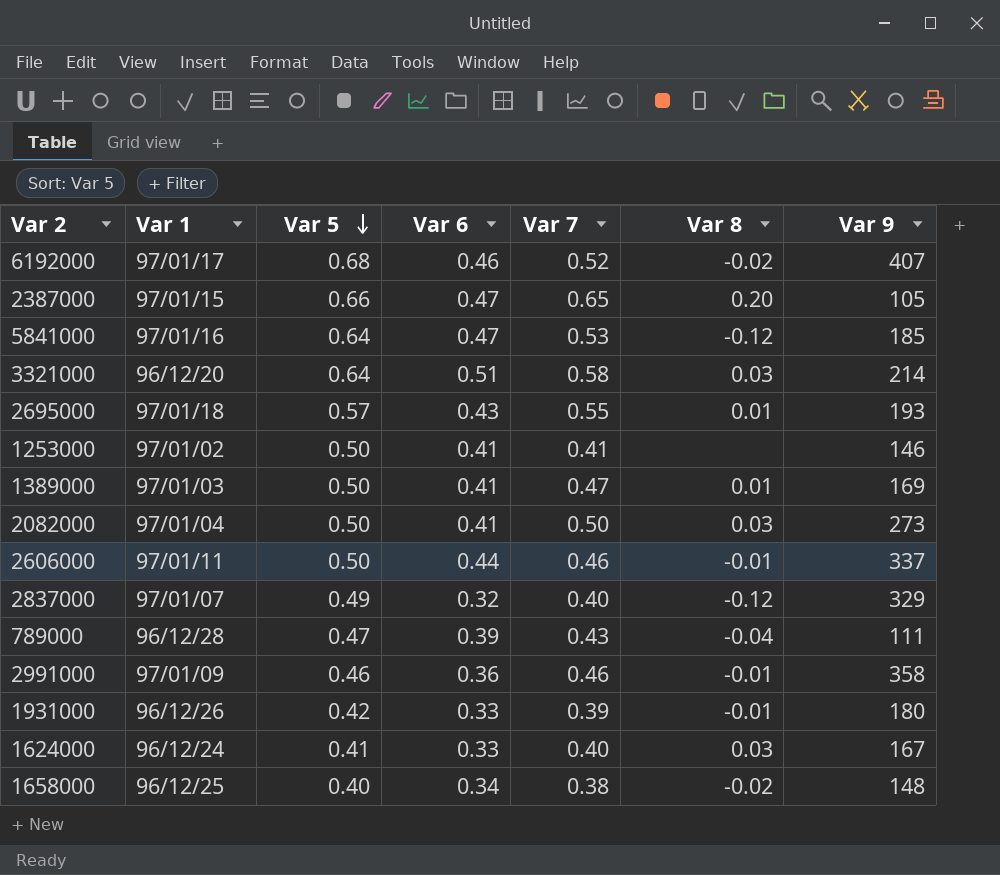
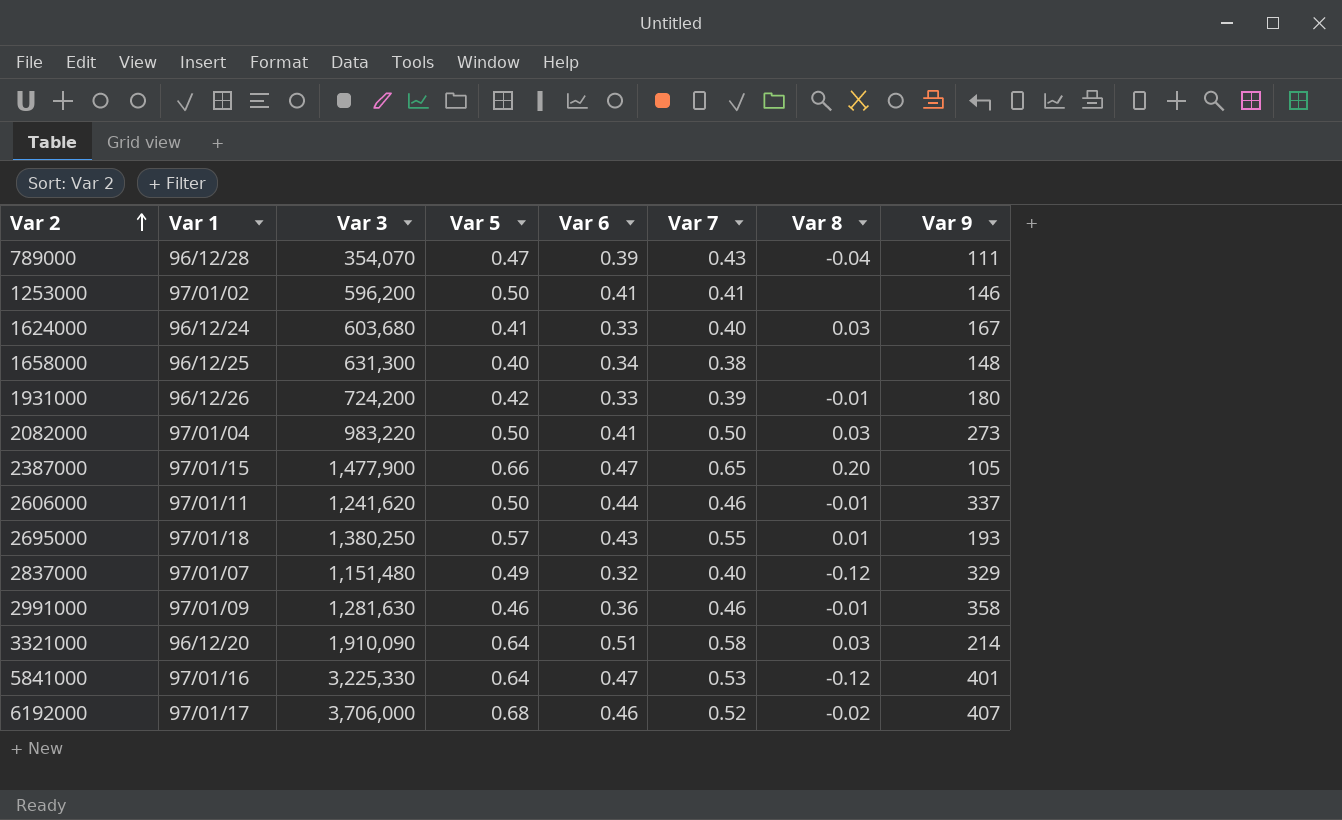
row order: Var 5 descending -> Var 2 ascending
column Var 3 | position: none -> 3
row 1389000: 97/01/03 | 0.50 | 0.41 | 0.47 | 0.01 | 169 -> none
1658000 | Var 8: -0.02 -> none
5841000 | Var 9: 185 -> 401

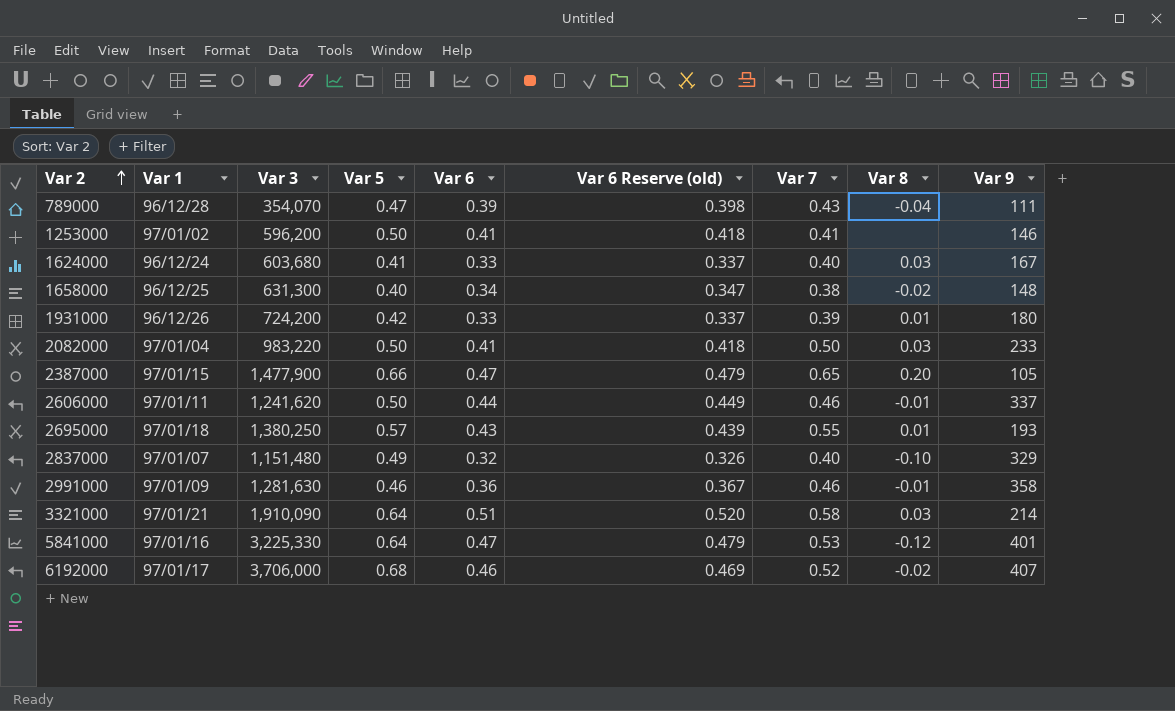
column Var 6 Reserve (old) | formula: none -> [Var 6] * 1.02
1658000 | Var 8: none -> -0.02
1931000 | Var 8: -0.01 -> 0.01
2082000 | Var 9: 273 -> 233
2837000 | Var 8: -0.12 -> -0.10
3321000 | Var 1: 96/12/20 -> 97/01/21

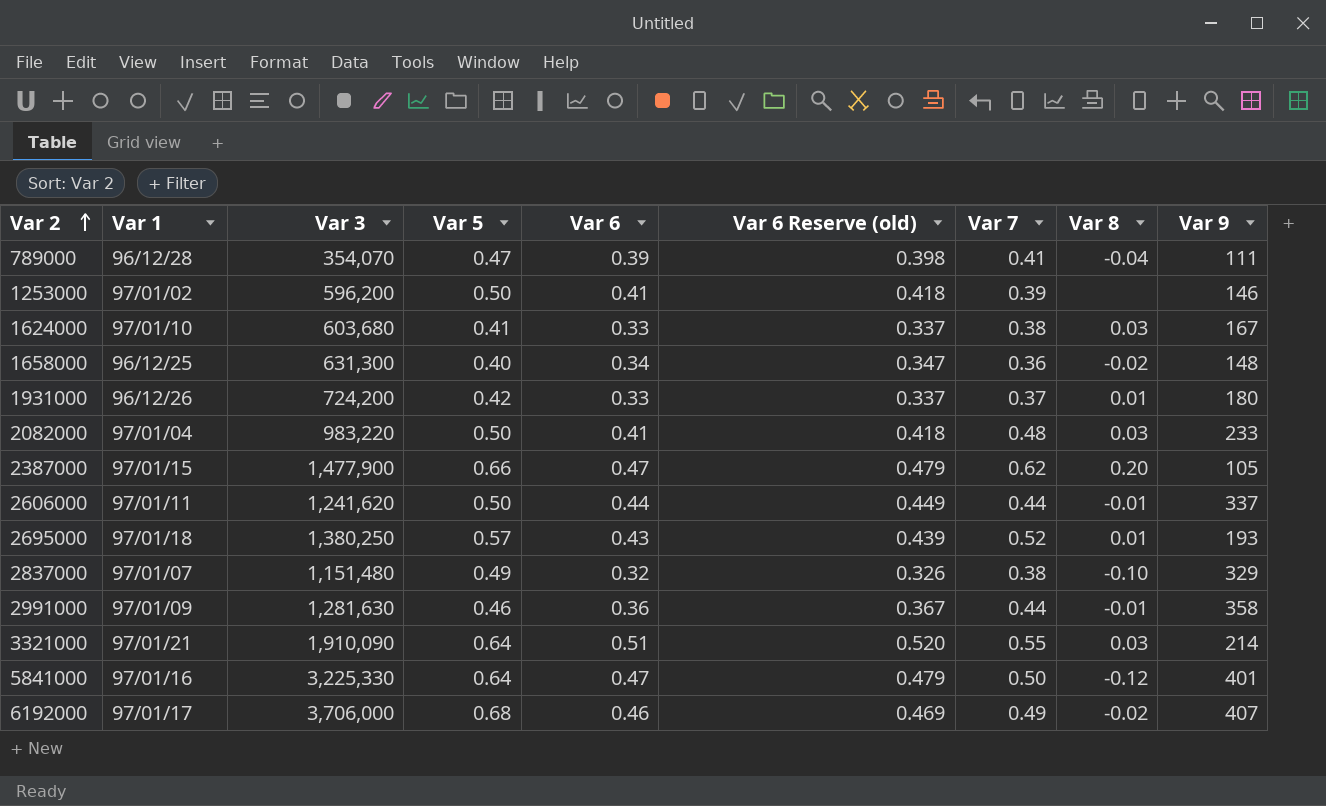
789000 | Var 7: 0.43 -> 0.41
1253000 | Var 7: 0.41 -> 0.39
1624000 | Var 1: 96/12/24 -> 97/01/10
1624000 | Var 7: 0.40 -> 0.38
1658000 | Var 7: 0.38 -> 0.36
1931000 | Var 7: 0.39 -> 0.37
2082000 | Var 7: 0.50 -> 0.48
2387000 | Var 7: 0.65 -> 0.62
2606000 | Var 7: 0.46 -> 0.44
2695000 | Var 7: 0.55 -> 0.52
2837000 | Var 7: 0.40 -> 0.38
2991000 | Var 7: 0.46 -> 0.44
3321000 | Var 7: 0.58 -> 0.55
5841000 | Var 7: 0.53 -> 0.50
6192000 | Var 7: 0.52 -> 0.49

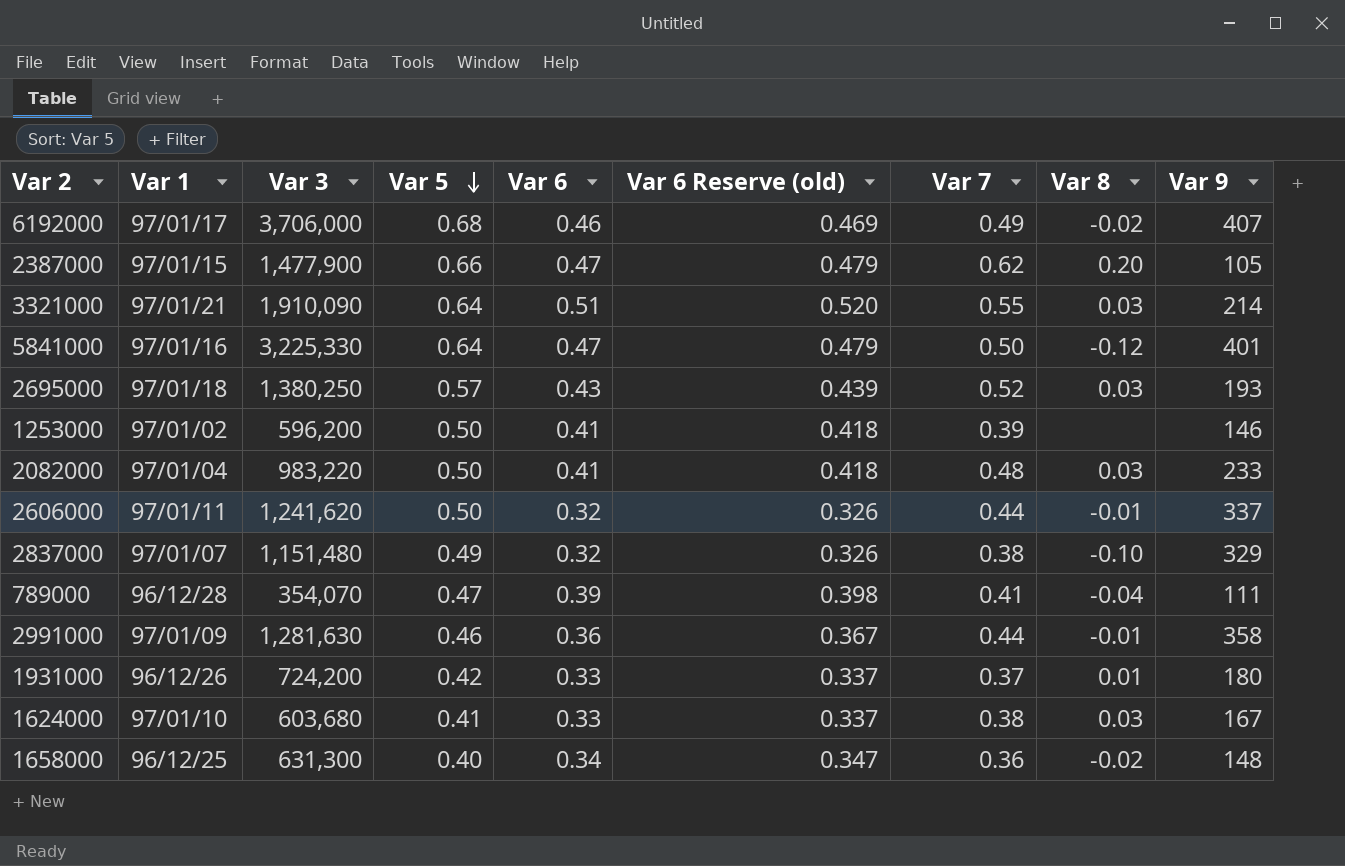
row order: Var 2 ascending -> Var 5 descending
2695000 | Var 8: 0.01 -> 0.03
2606000 | Var 6: 0.44 -> 0.32
2606000 | Var 6 Reserve (old): 0.449 -> 0.326

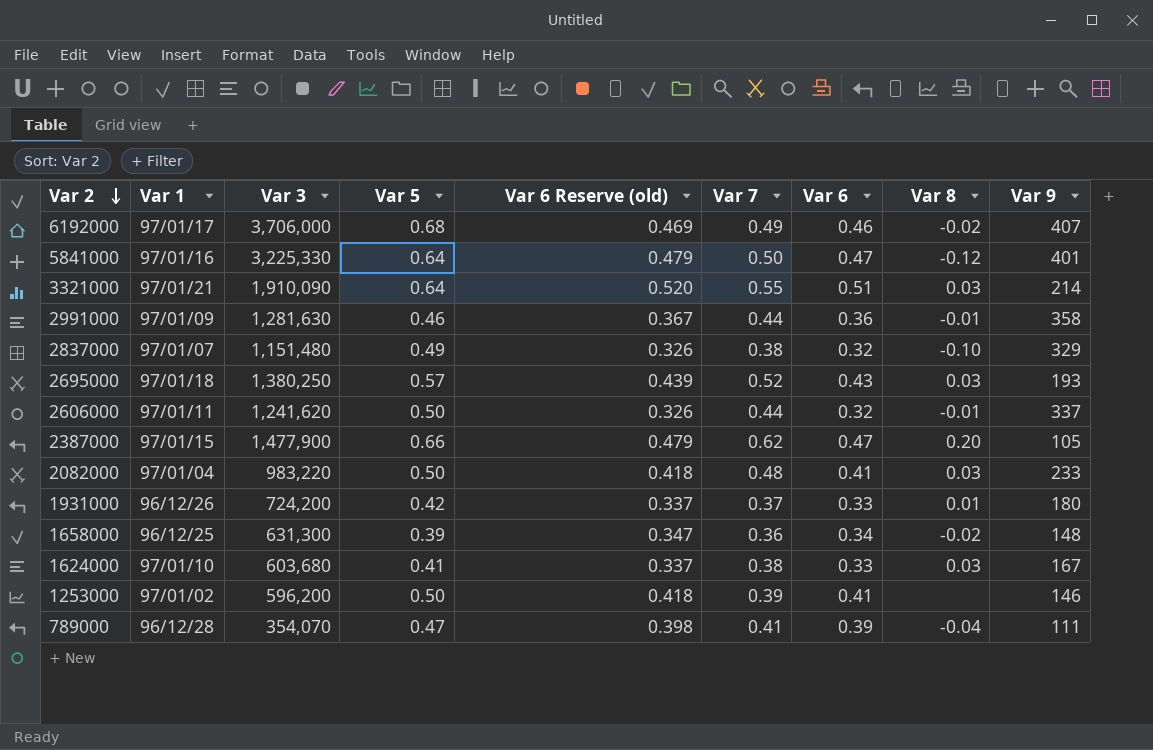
row order: Var 5 descending -> Var 2 descending
column Var 6 | position: 5 -> 7
1658000 | Var 5: 0.40 -> 0.39

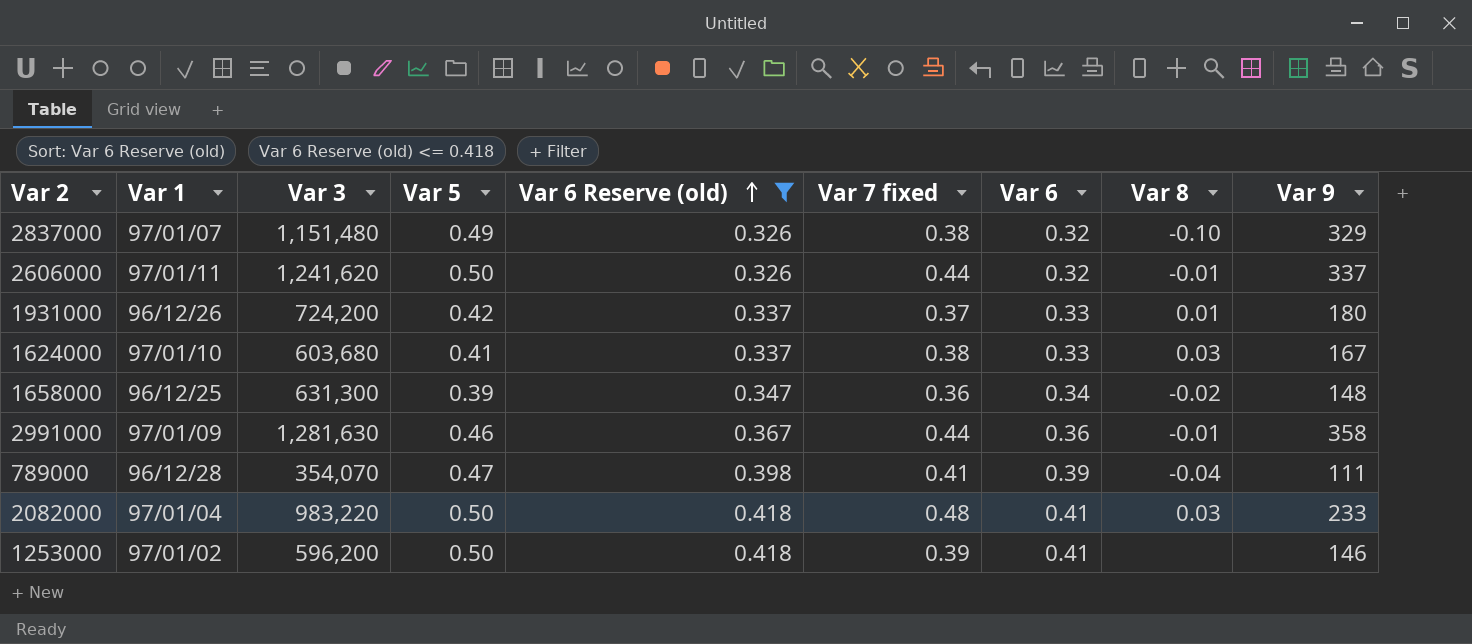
filter: none -> Var 6 Reserve (old) <= 0.418
row order: Var 2 descending -> Var 6 Reserve (old) ascending
column name: Var 7 -> Var 7 fixed

